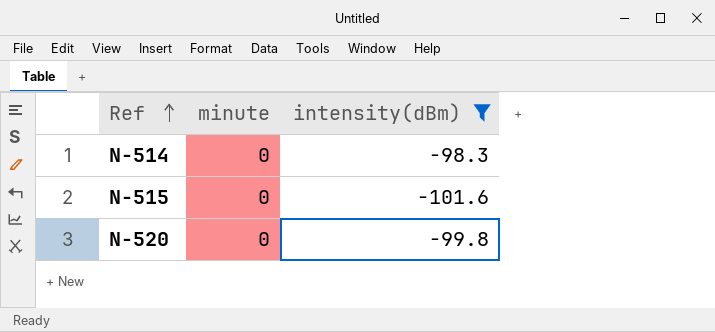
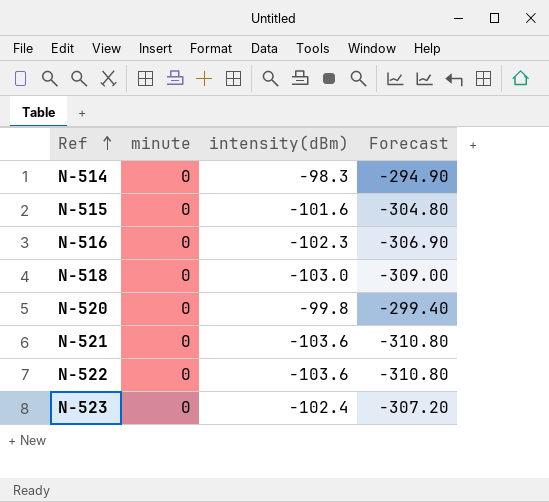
filter: intensity(dBm) >= -101.6 -> none
column Forecast | formula: none -> [intensity(dBm)] * 3

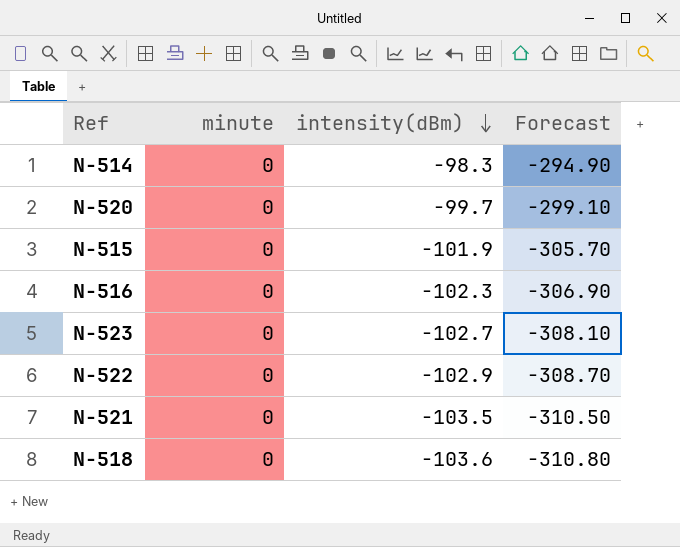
row order: Ref ascending -> intensity(dBm) descending
N-520 | intensity(dBm): -99.8 -> -99.7
N-520 | Forecast: -299.40 -> -299.10
N-515 | intensity(dBm): -101.6 -> -101.9
N-515 | Forecast: -304.80 -> -305.70
N-523 | intensity(dBm): -102.4 -> -102.7
N-523 | Forecast: -307.20 -> -308.10
N-522 | intensity(dBm): -103.6 -> -102.9
N-522 | Forecast: -310.80 -> -308.70
N-521 | intensity(dBm): -103.6 -> -103.5
N-521 | Forecast: -310.80 -> -310.50
N-518 | intensity(dBm): -103.0 -> -103.6
N-518 | Forecast: -309.00 -> -310.80

